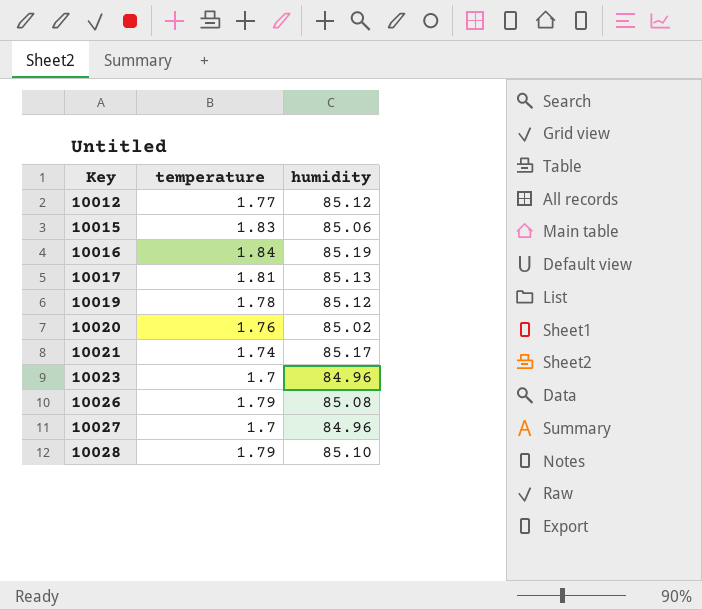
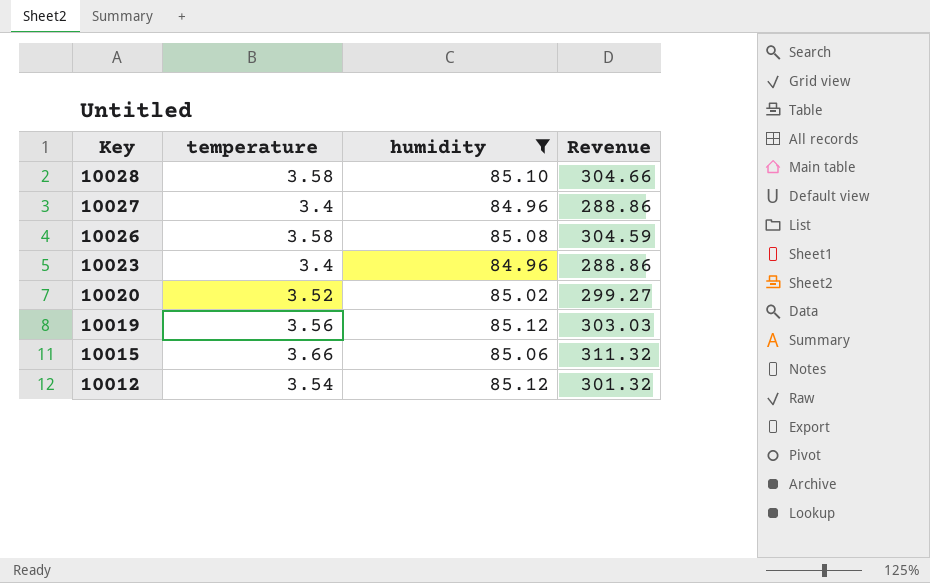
filter: none -> humidity <= 85.12
row order: Key ascending -> Key descending
column Revenue | formula: none -> [temperature] * [humidity]
10028 | temperature: 1.79 -> 3.58
10027 | temperature: 1.7 -> 3.4
10026 | temperature: 1.79 -> 3.58
10023 | temperature: 1.7 -> 3.4
10020 | temperature: 1.76 -> 3.52
10019 | temperature: 1.78 -> 3.56
10015 | temperature: 1.83 -> 3.66
10012 | temperature: 1.77 -> 3.54

